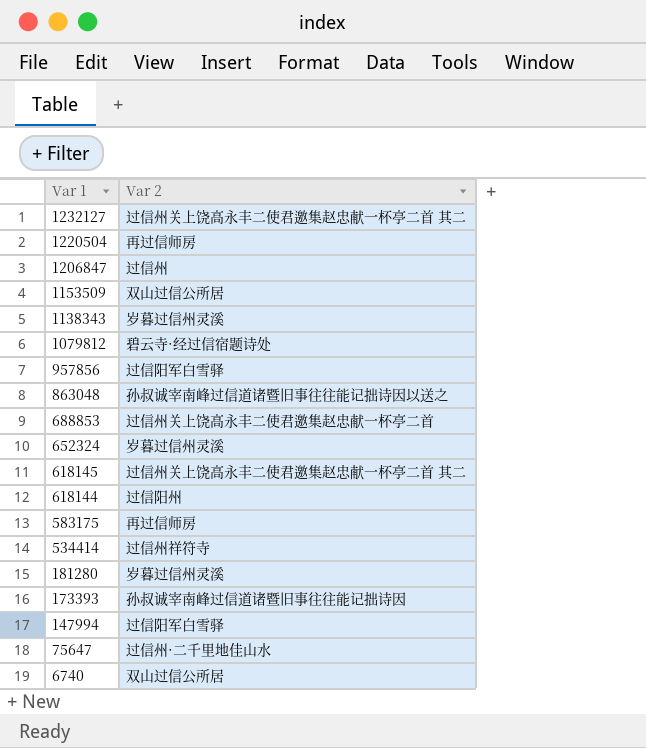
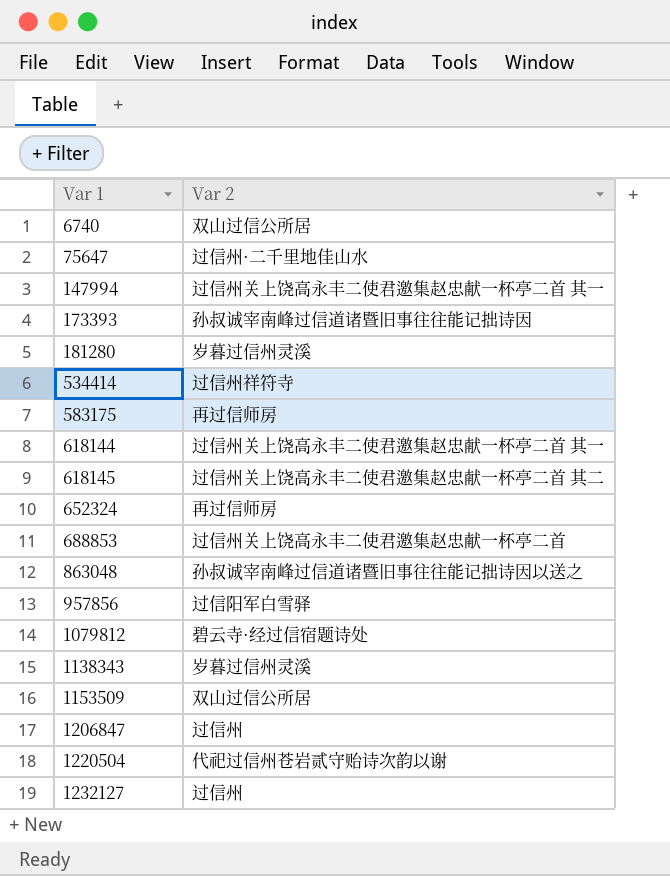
row order: Var 1 descending -> Var 1 ascending
147994 | Var 2: 过信阳军白雪驿 -> 过信州关上饶高永丰二使君邀集赵忠献一杯亭二首 其一
618144 | Var 2: 过信阳州 -> 过信州关上饶高永丰二使君邀集赵忠献一杯亭二首 其一
652324 | Var 2: 岁暮过信州灵溪 -> 再过信师房
1220504 | Var 2: 再过信师房 -> 代祀过信州苍岩贰守贻诗次韵以谢
1232127 | Var 2: 过信州关上饶高永丰二使君邀集赵忠献一杯亭二首 其二 -> 过信州

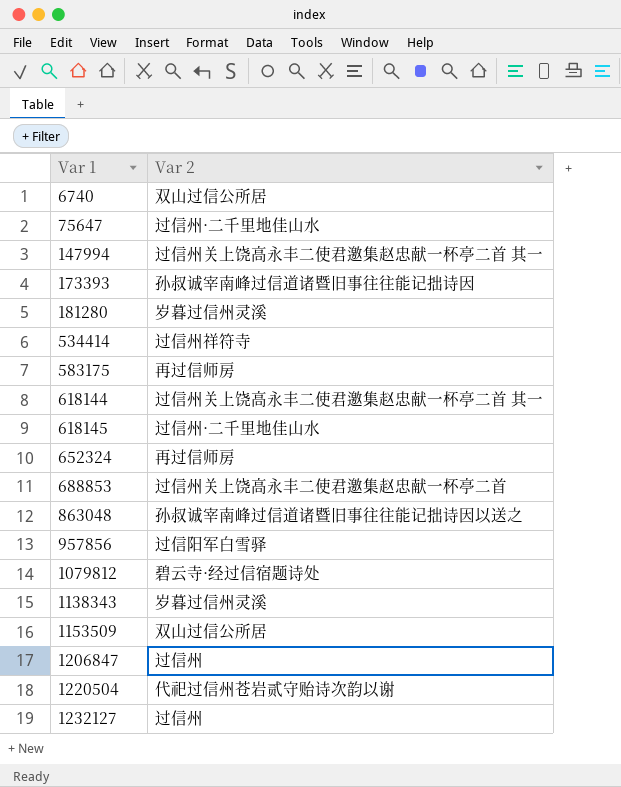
618145 | Var 2: 过信州关上饶高永丰二使君邀集赵忠献一杯亭二首 其二 -> 过信州·二千里地佳山水

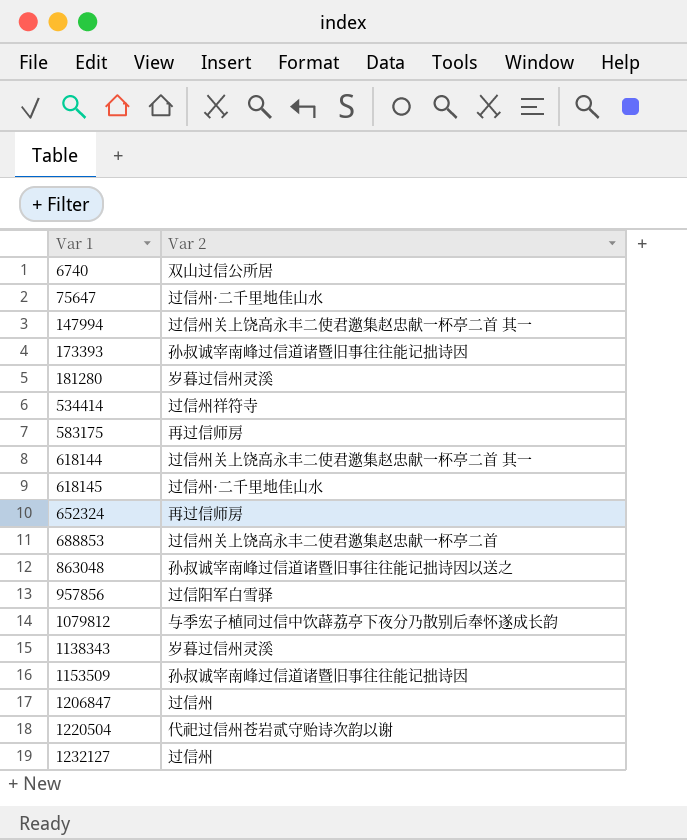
1079812 | Var 2: 碧云寺·经过信宿题诗处 -> 与季宏子植同过信中饮薜荔亭下夜分乃散别后奉怀遂成长韵
1153509 | Var 2: 双山过信公所居 -> 孙叔诚宰南峰过信道诸暨旧事往往能记拙诗因

